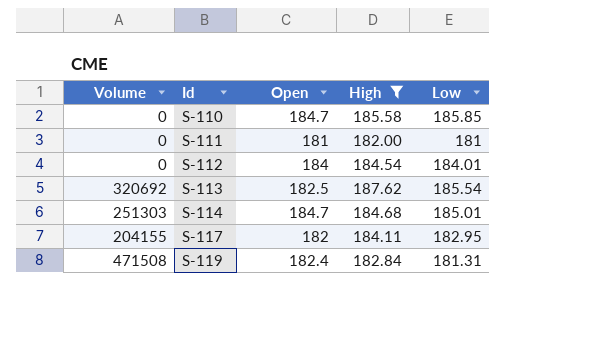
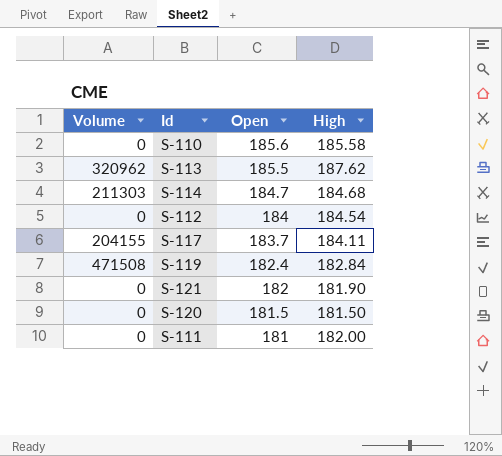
filter: High >= 182.00 -> none
row order: Id ascending -> Open descending
column Low | position: 5 -> none
S-110 | Open: 184.7 -> 185.6
S-113 | Volume: 320692 -> 320962
S-113 | Open: 182.5 -> 185.5
S-114 | Volume: 251303 -> 211303
S-117 | Open: 182 -> 183.7

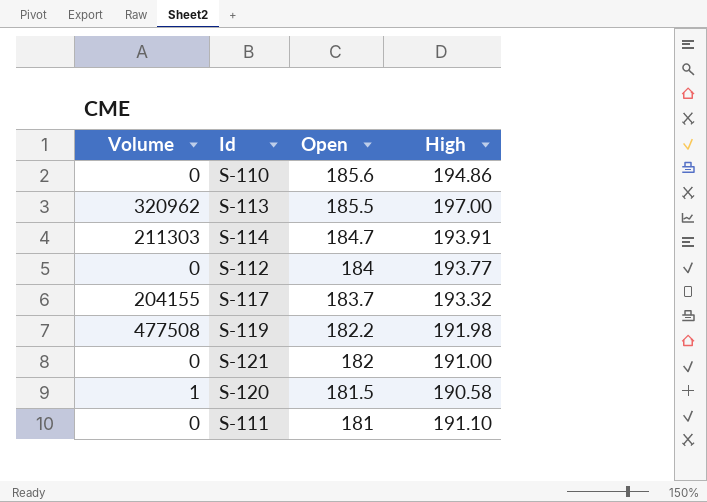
S-110 | High: 185.58 -> 194.86
S-113 | High: 187.62 -> 197.00
S-114 | High: 184.68 -> 193.91
S-112 | High: 184.54 -> 193.77
S-117 | High: 184.11 -> 193.32
S-119 | Volume: 471508 -> 477508
S-119 | Open: 182.4 -> 182.2
S-119 | High: 182.84 -> 191.98
S-121 | High: 181.90 -> 191.00
S-120 | Volume: 0 -> 1
S-120 | High: 181.50 -> 190.58
S-111 | High: 182.00 -> 191.10

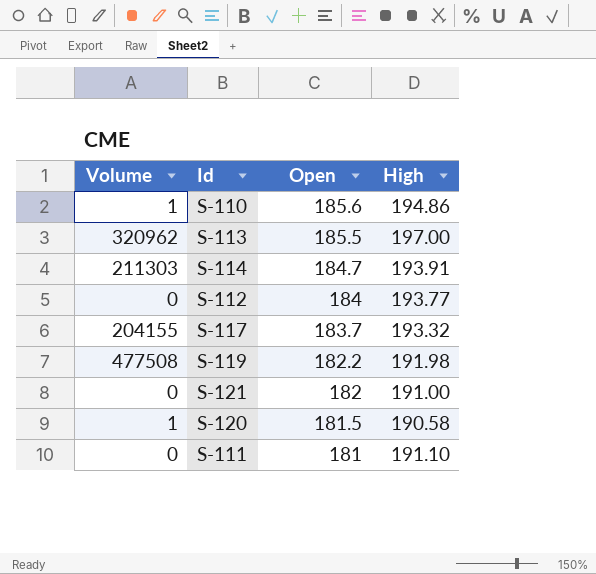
S-110 | Volume: 0 -> 1

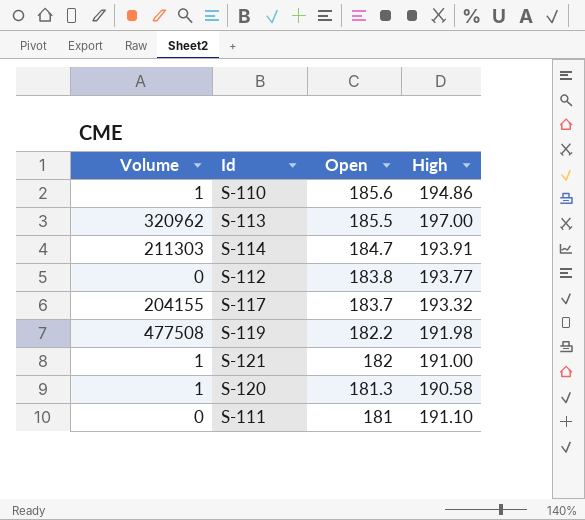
S-112 | Open: 184 -> 183.8
S-121 | Volume: 0 -> 1
S-120 | Open: 181.5 -> 181.3

